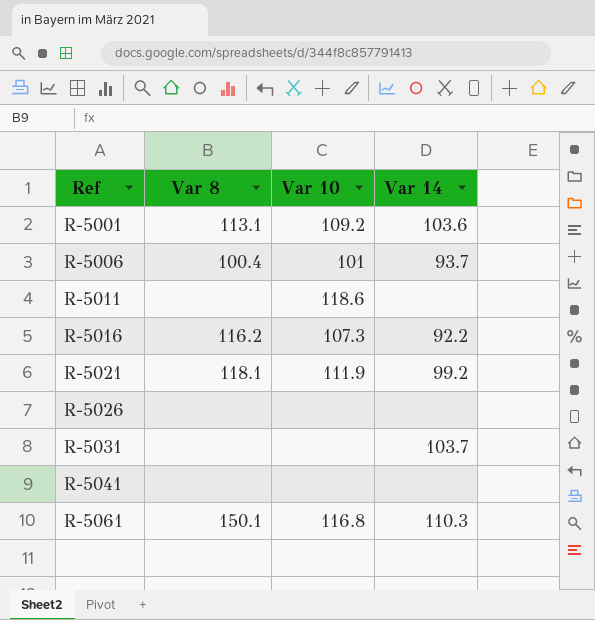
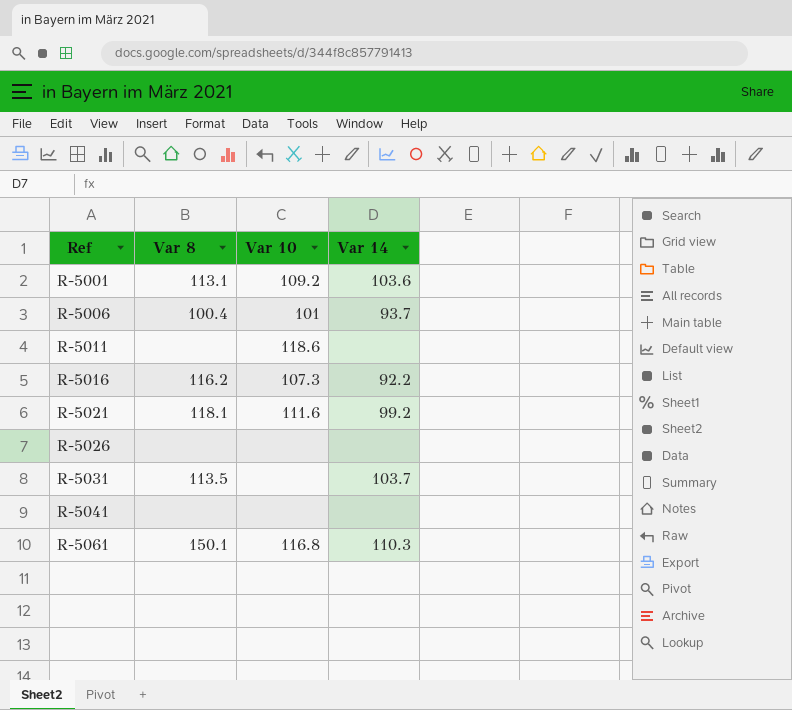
R-5021 | Var 10: 111.9 -> 111.6
R-5031 | Var 8: none -> 113.5

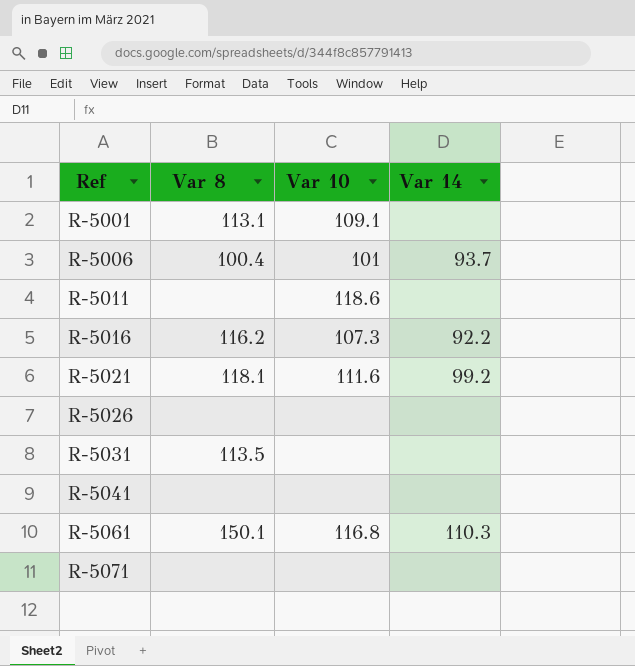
R-5001 | Var 10: 109.2 -> 109.1
R-5001 | Var 14: 103.6 -> none
R-5031 | Var 14: 103.7 -> none
row R-5071: none -> none | none | none

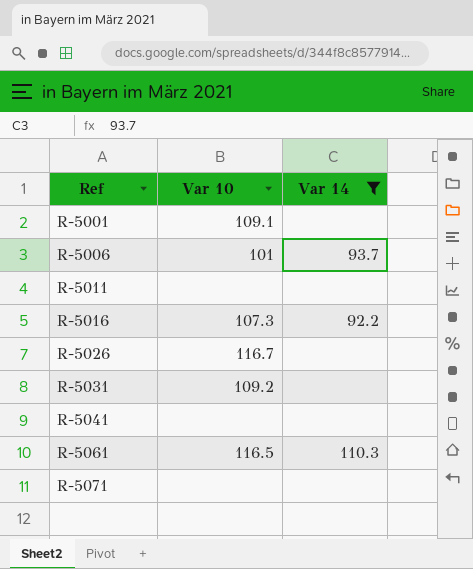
filter: none -> Var 14 != 99.2
column Var 8 | position: 2 -> none
R-5011 | Var 10: 118.6 -> none
R-5026 | Var 10: none -> 116.7
R-5031 | Var 10: none -> 109.2
R-5061 | Var 10: 116.8 -> 116.5

